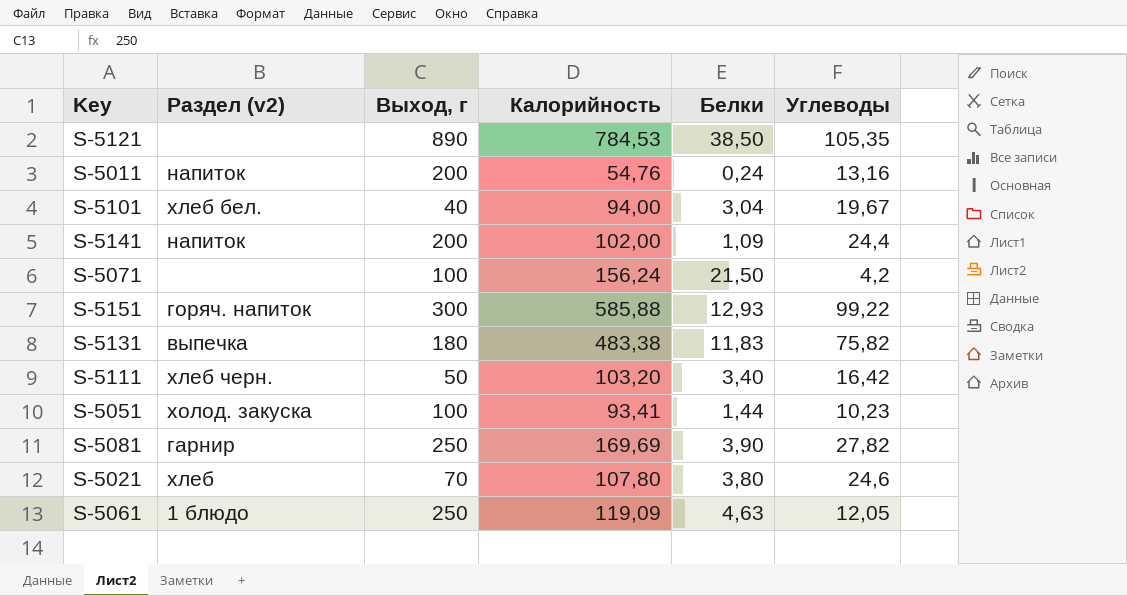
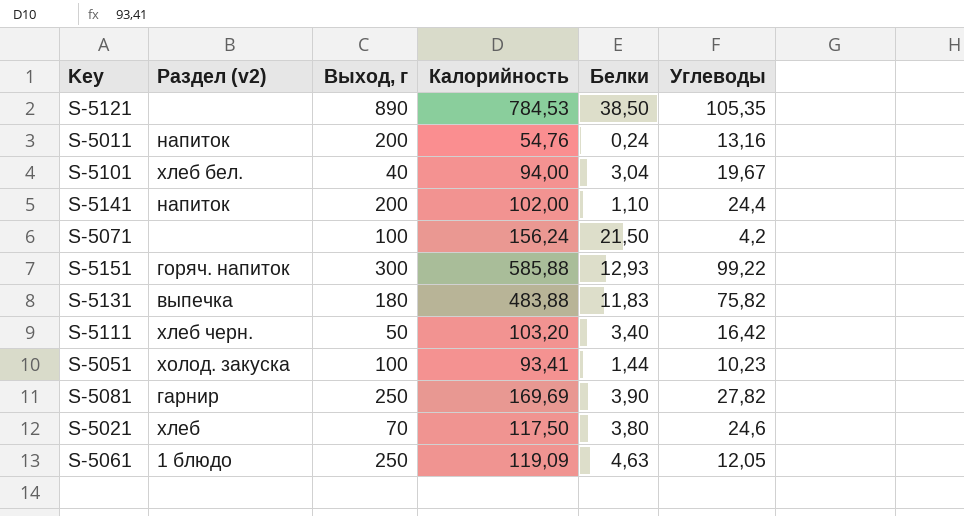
S-5141 | Белки: 1,09 -> 1,10
S-5131 | Калорийность: 483,38 -> 483,88
S-5021 | Калорийность: 107,80 -> 117,50

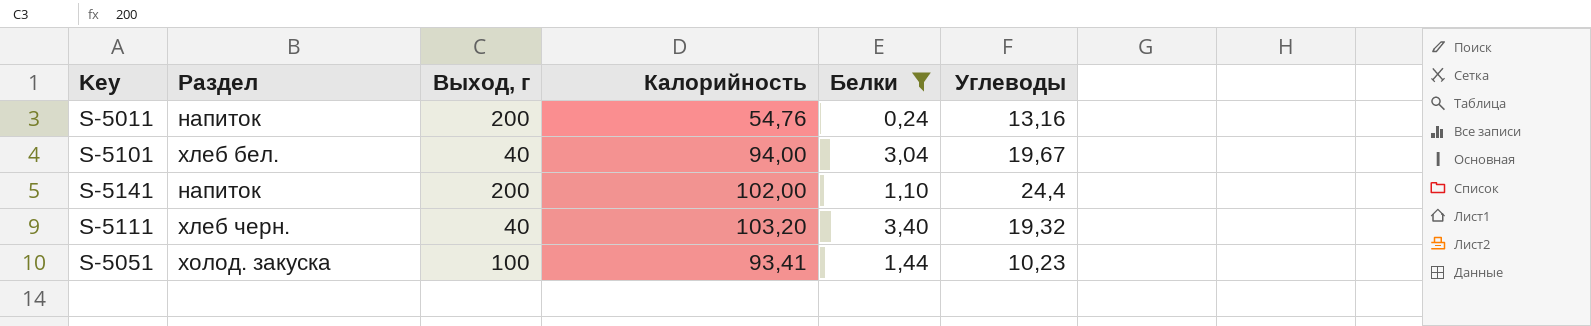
filter: none -> Белки <= 3,40
column name: Раздел (v2) -> Раздел
S-5111 | Выход, г: 50 -> 40
S-5111 | Углеводы: 16,42 -> 19,32

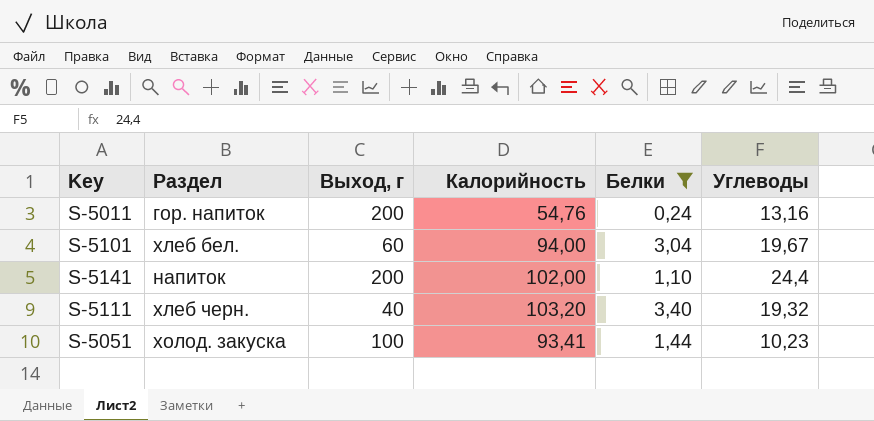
S-5011 | Раздел: напиток -> гор. напиток
S-5101 | Выход, г: 40 -> 60

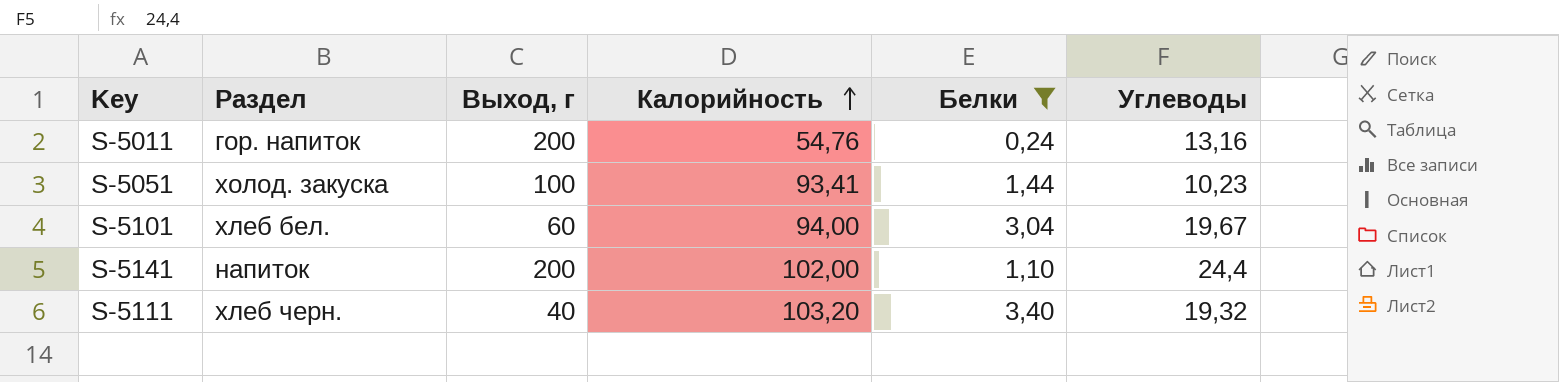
row order: none -> Калорийность ascending

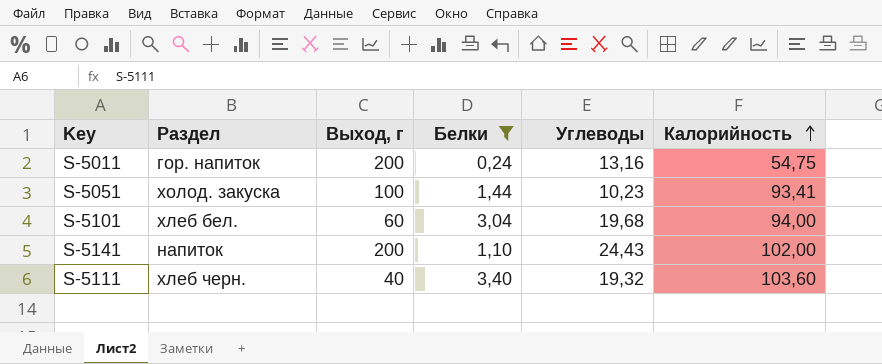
column Калорийность | position: 4 -> 6
S-5011 | Калорийность: 54,76 -> 54,75
S-5101 | Углеводы: 19,67 -> 19,68
S-5141 | Углеводы: 24,4 -> 24,43
S-5111 | Калорийность: 103,20 -> 103,60

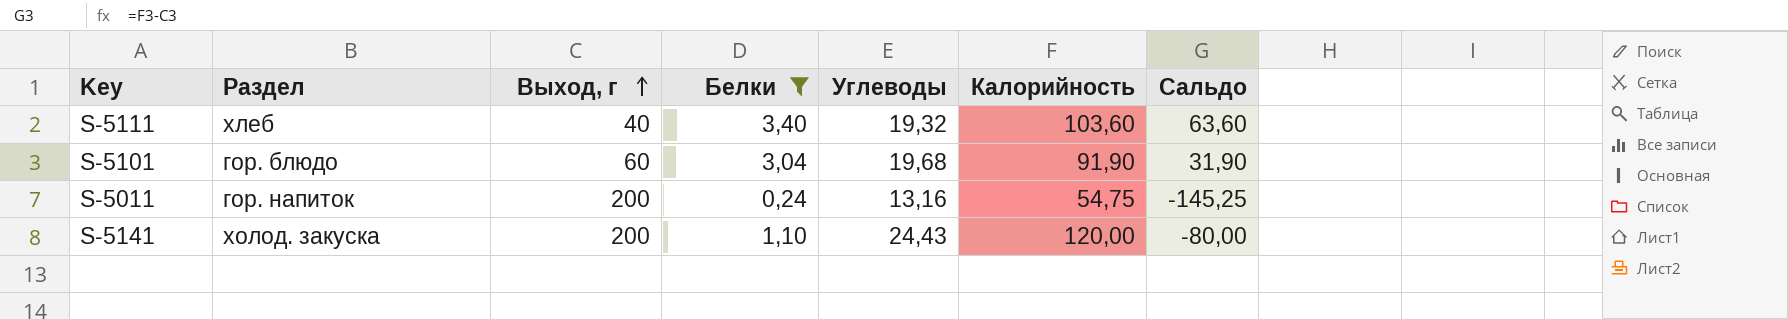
row order: Калорийность ascending -> Выход, г ascending
column Сальдо | formula: none -> [Калорийность] - [Выход, г]
row S-5051: холод. закуска | 100 | 1,44 | 10,23 | 93,41 -> none
S-5111 | Раздел: хлеб черн. -> хлеб
S-5101 | Раздел: хлеб бел. -> гор. блюдо
S-5101 | Калорийность: 94,00 -> 91,90
S-5141 | Раздел: напиток -> холод. закуска
S-5141 | Калорийность: 102,00 -> 120,00

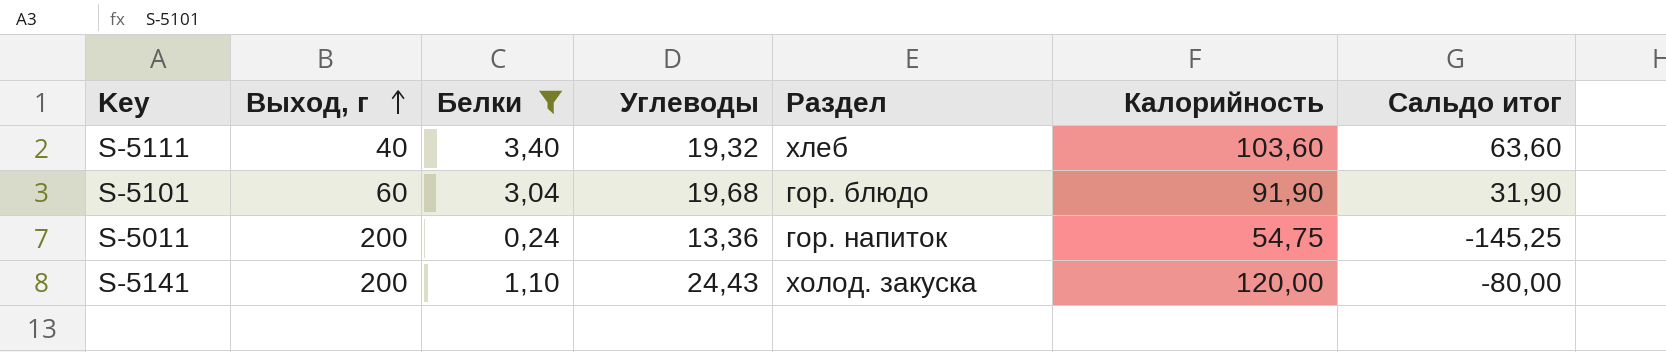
column Раздел | position: 2 -> 5
column name: Сальдо -> Сальдо итог
S-5011 | Углеводы: 13,16 -> 13,36

